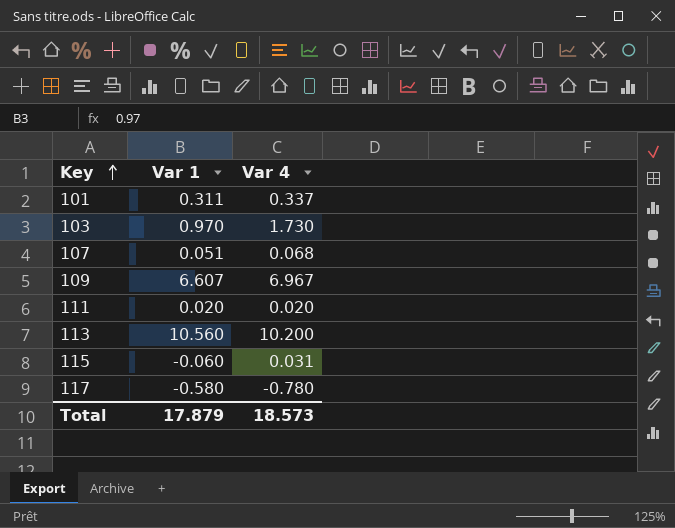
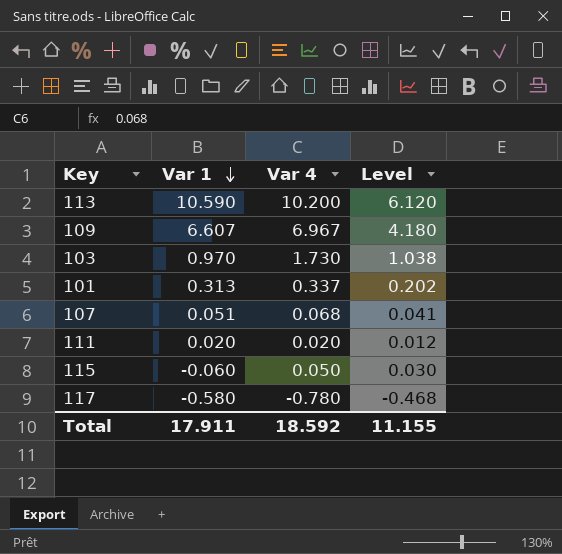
row order: Key ascending -> Var 1 descending
column Level | formula: none -> [Var 4] * 0.6
113 | Var 1: 10.560 -> 10.590
101 | Var 1: 0.311 -> 0.313
115 | Var 4: 0.031 -> 0.050
Total | Var 1: 17.879 -> 17.911
Total | Var 4: 18.573 -> 18.592

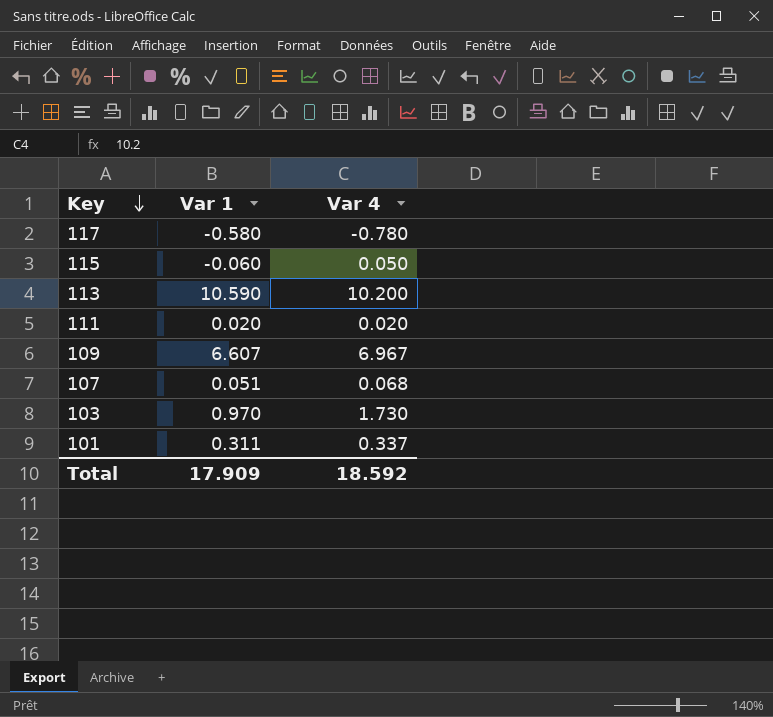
row order: Var 1 descending -> Key descending
column Level | formula: [Var 4] * 0.6 -> none
101 | Var 1: 0.313 -> 0.311
Total | Var 1: 17.911 -> 17.909

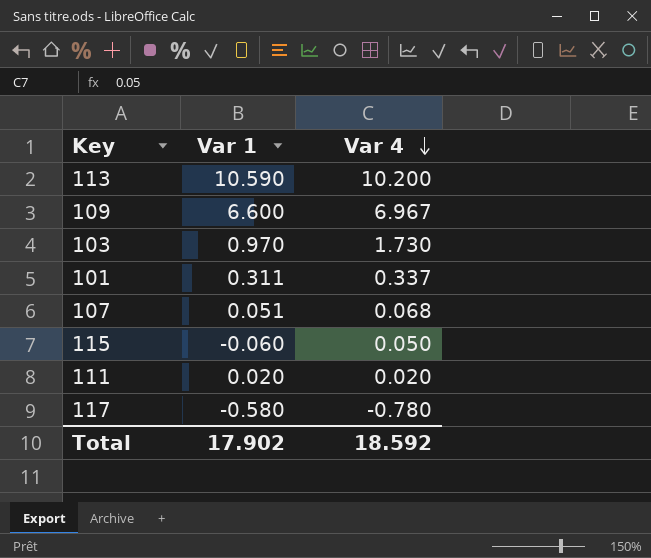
row order: Key descending -> Var 4 descending
109 | Var 1: 6.607 -> 6.600
Total | Var 1: 17.909 -> 17.902

